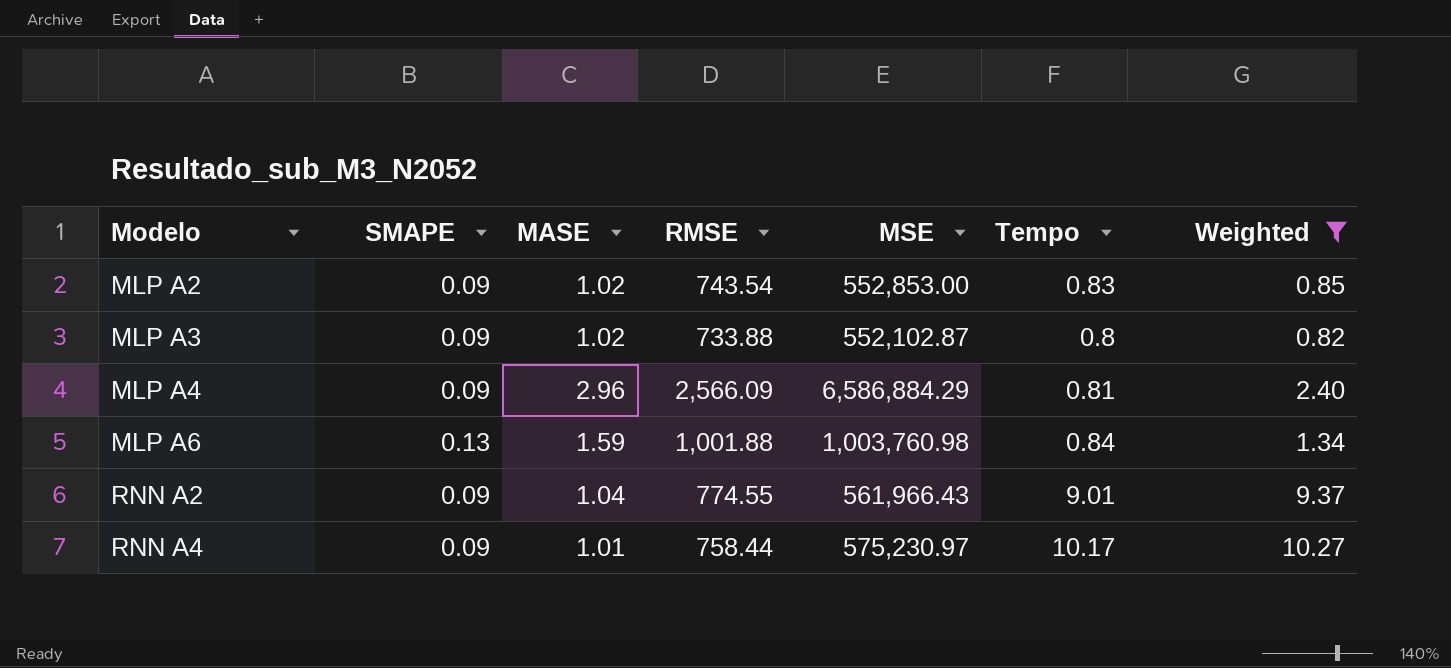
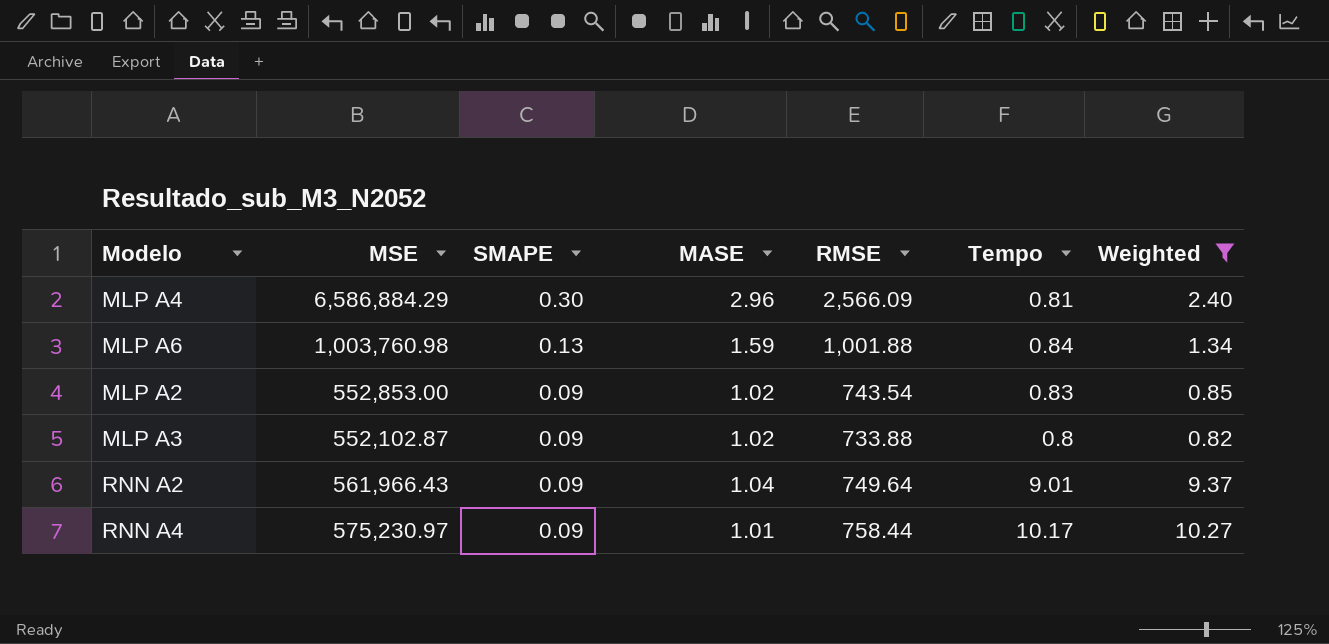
row order: Modelo ascending -> SMAPE descending
column MSE | position: 5 -> 2
MLP A4 | SMAPE: 0.09 -> 0.30
RNN A2 | RMSE: 774.55 -> 749.64

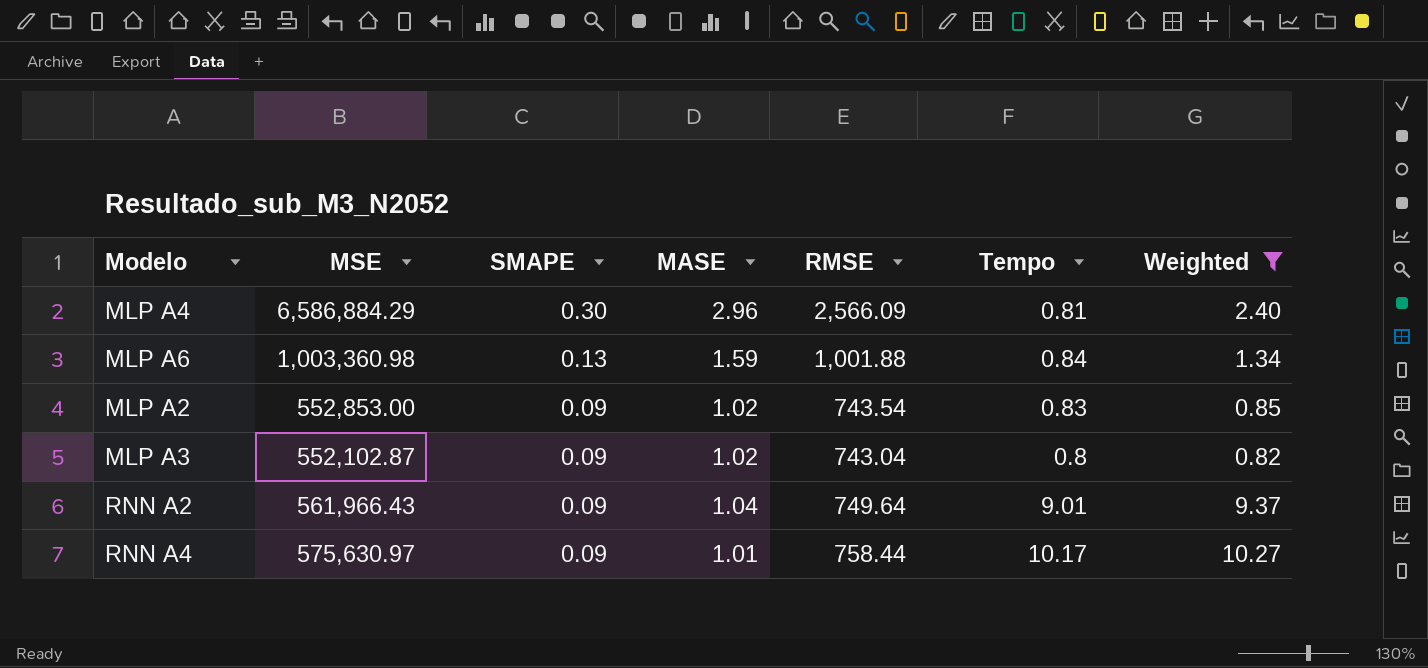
MLP A6 | MSE: 1,003,760.98 -> 1,003,360.98
MLP A3 | RMSE: 733.88 -> 743.04
RNN A4 | MSE: 575,230.97 -> 575,630.97

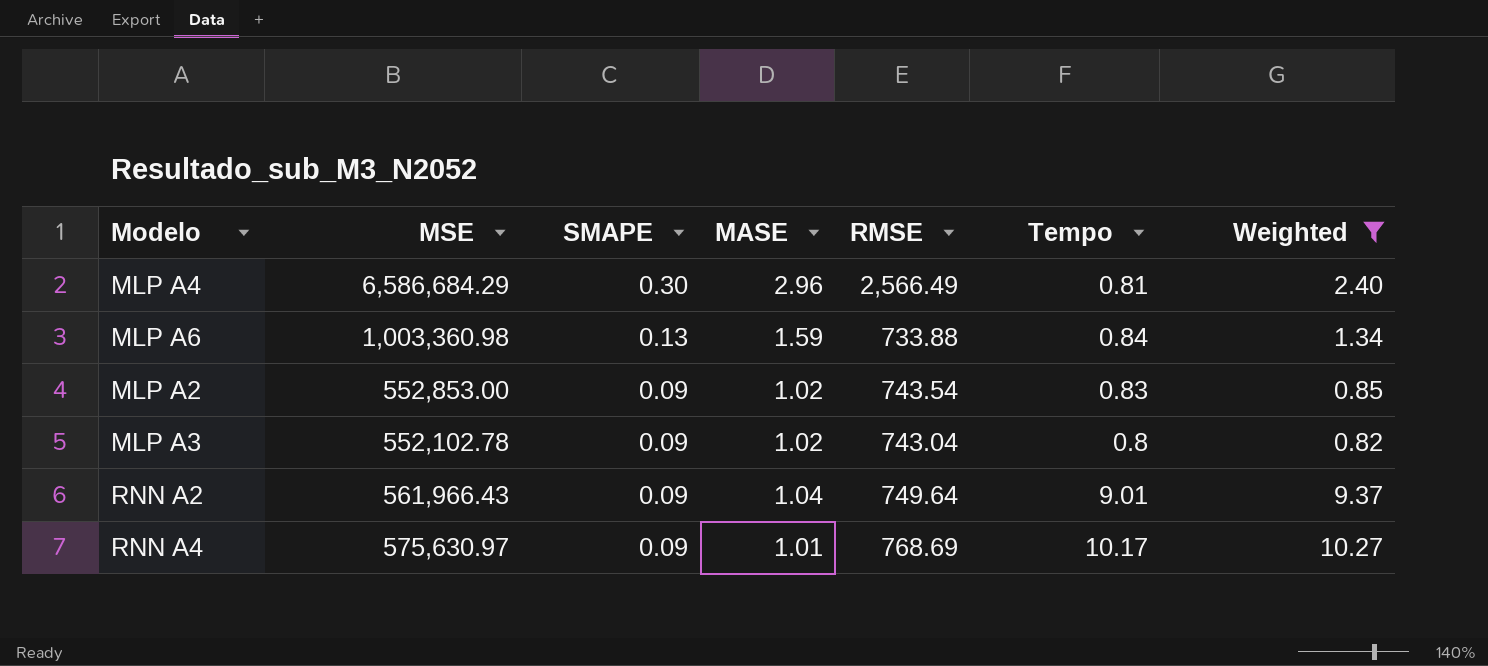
MLP A4 | MSE: 6,586,884.29 -> 6,586,684.29
MLP A4 | RMSE: 2,566.09 -> 2,566.49
MLP A6 | RMSE: 1,001.88 -> 733.88
MLP A3 | MSE: 552,102.87 -> 552,102.78
RNN A4 | RMSE: 758.44 -> 768.69

